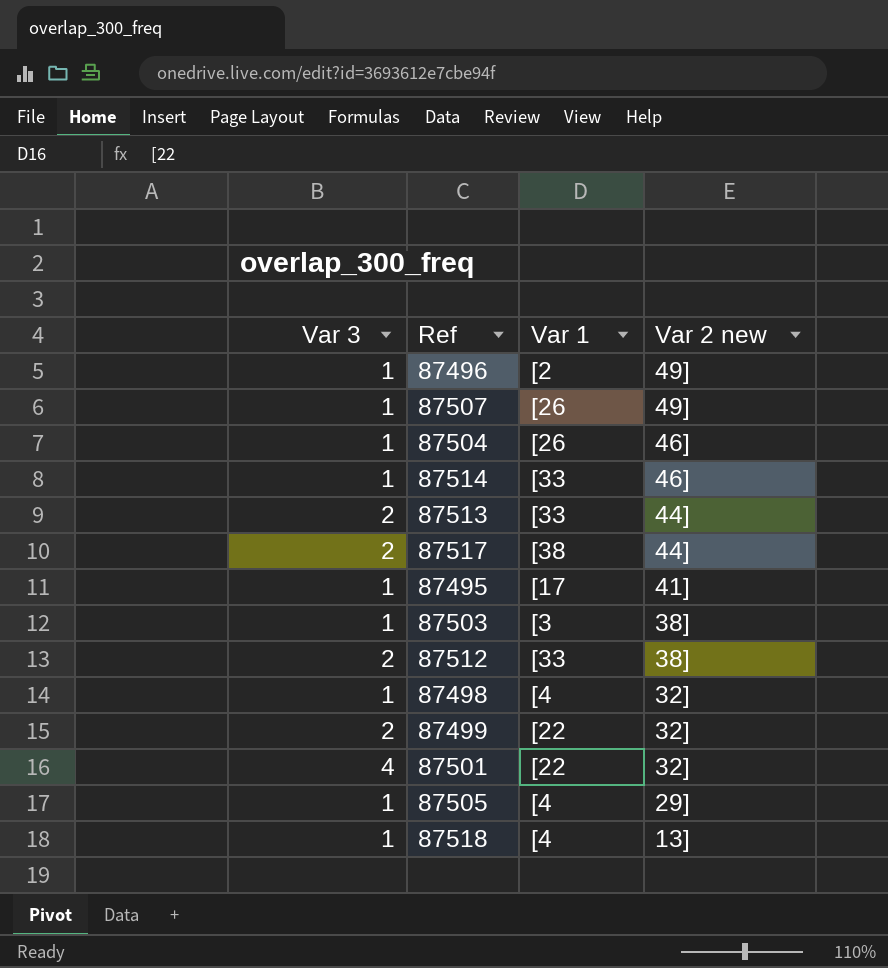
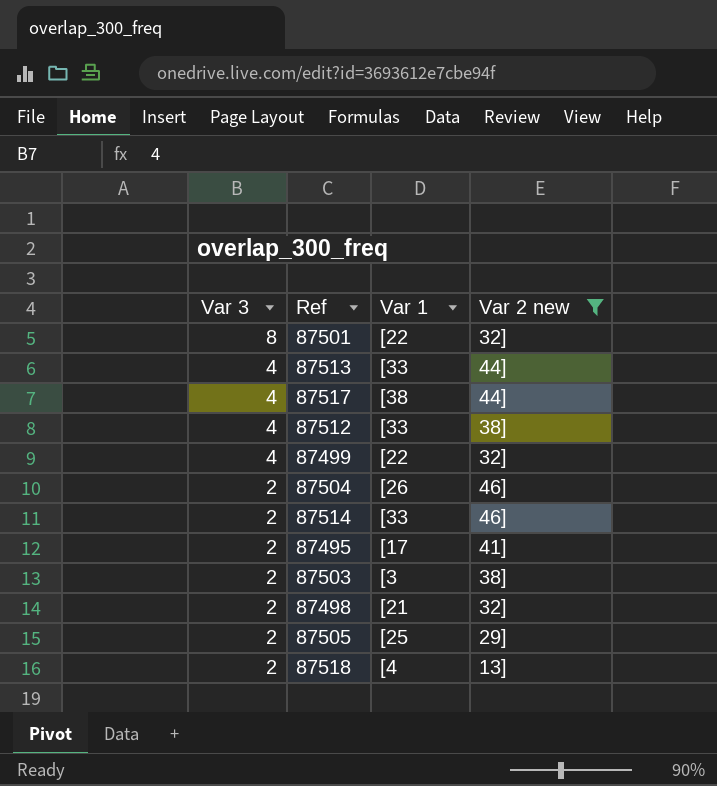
filter: none -> Var 2 new != 49]
row order: Var 2 new descending -> Var 3 descending
87501 | Var 3: 4 -> 8
87513 | Var 3: 2 -> 4
87517 | Var 3: 2 -> 4
87512 | Var 3: 2 -> 4
87499 | Var 3: 2 -> 4
87504 | Var 3: 1 -> 2
87514 | Var 3: 1 -> 2
87495 | Var 3: 1 -> 2
87503 | Var 3: 1 -> 2
87498 | Var 3: 1 -> 2
87498 | Var 1: [4 -> [21
87505 | Var 3: 1 -> 2
87505 | Var 1: [4 -> [25
87518 | Var 3: 1 -> 2

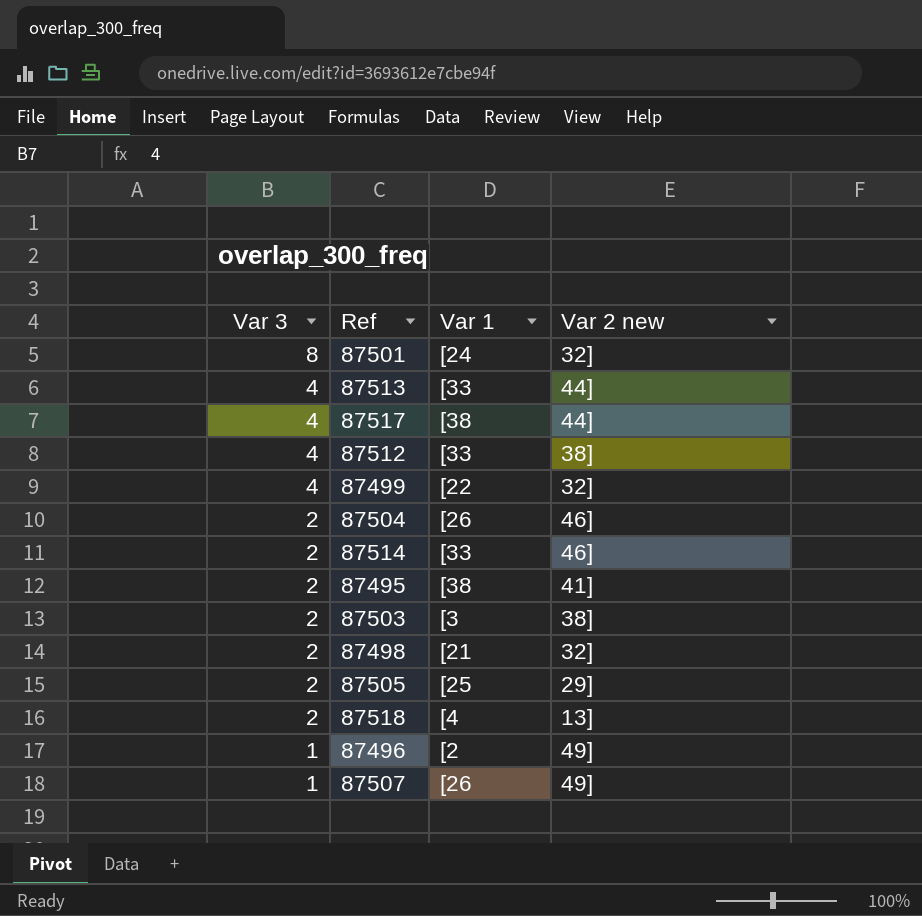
filter: Var 2 new != 49] -> none
87501 | Var 1: [22 -> [24
87495 | Var 1: [17 -> [38

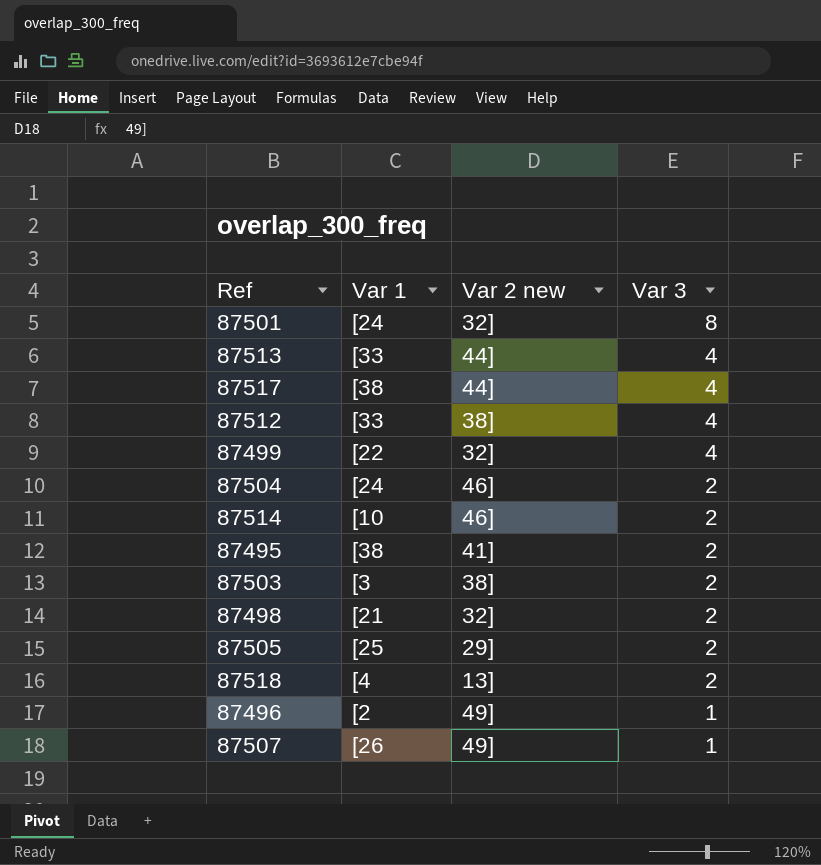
column Var 3 | position: 1 -> 4
87504 | Var 1: [26 -> [24
87514 | Var 1: [33 -> [10

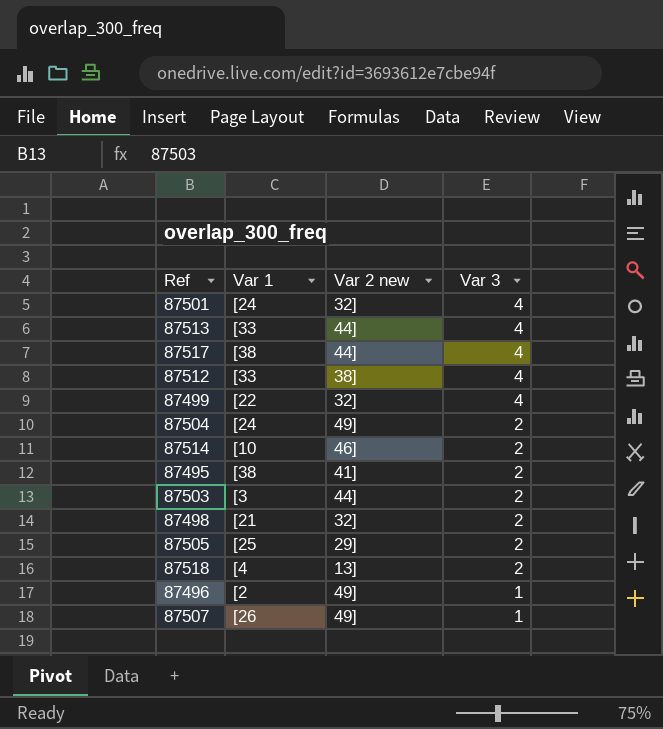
87501 | Var 3: 8 -> 4
87504 | Var 2 new: 46] -> 49]
87503 | Var 2 new: 38] -> 44]

